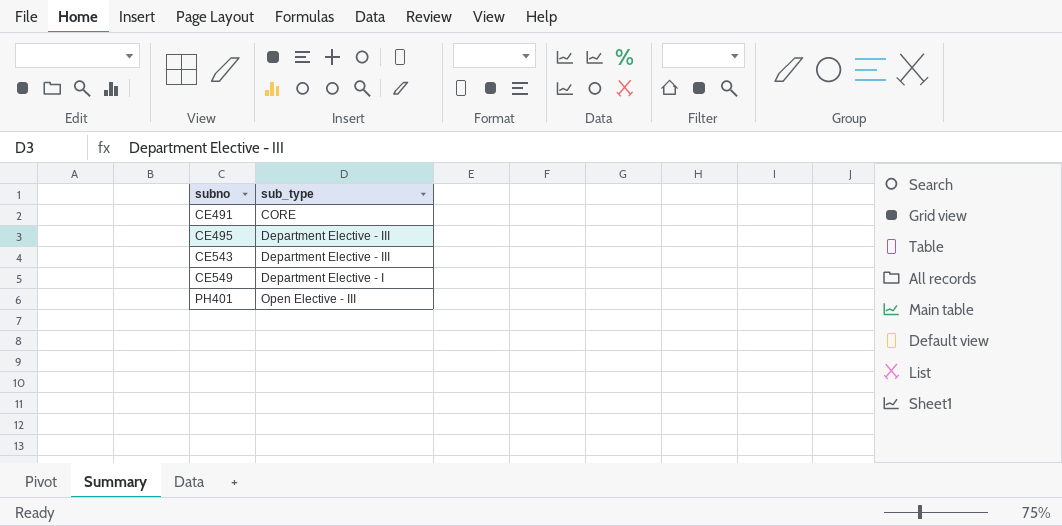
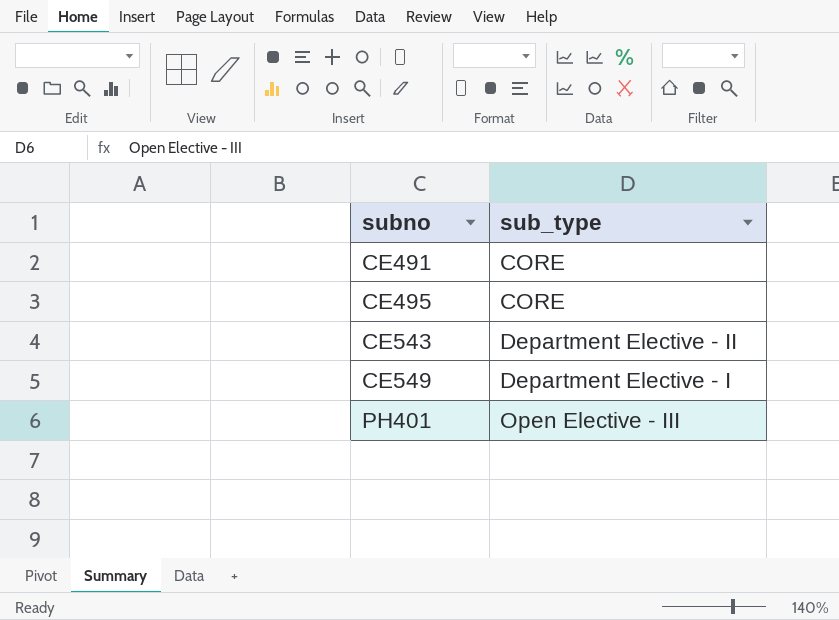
CE495 | sub_type: Department Elective - III -> CORE
CE543 | sub_type: Department Elective - III -> Department Elective - II

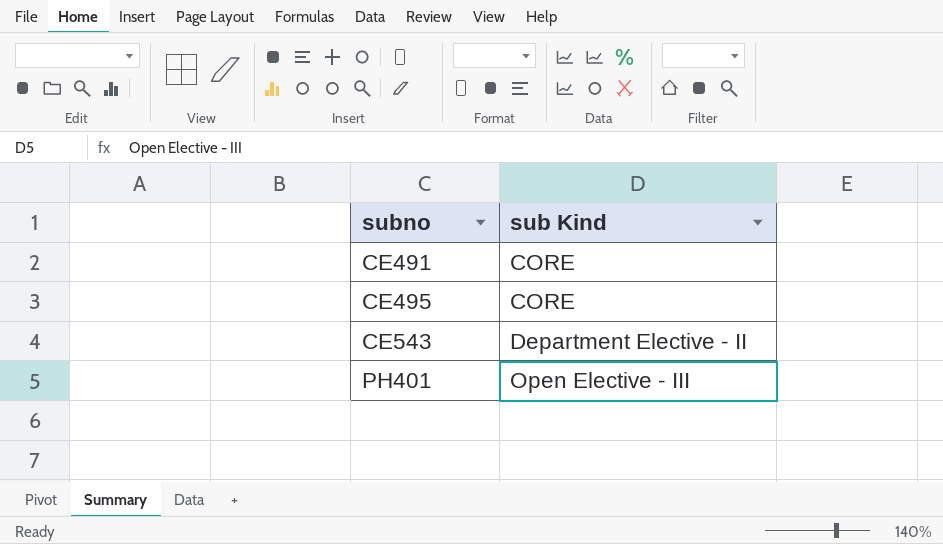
column name: sub_type -> sub Kind
row CE549: Department Elective - I -> none

